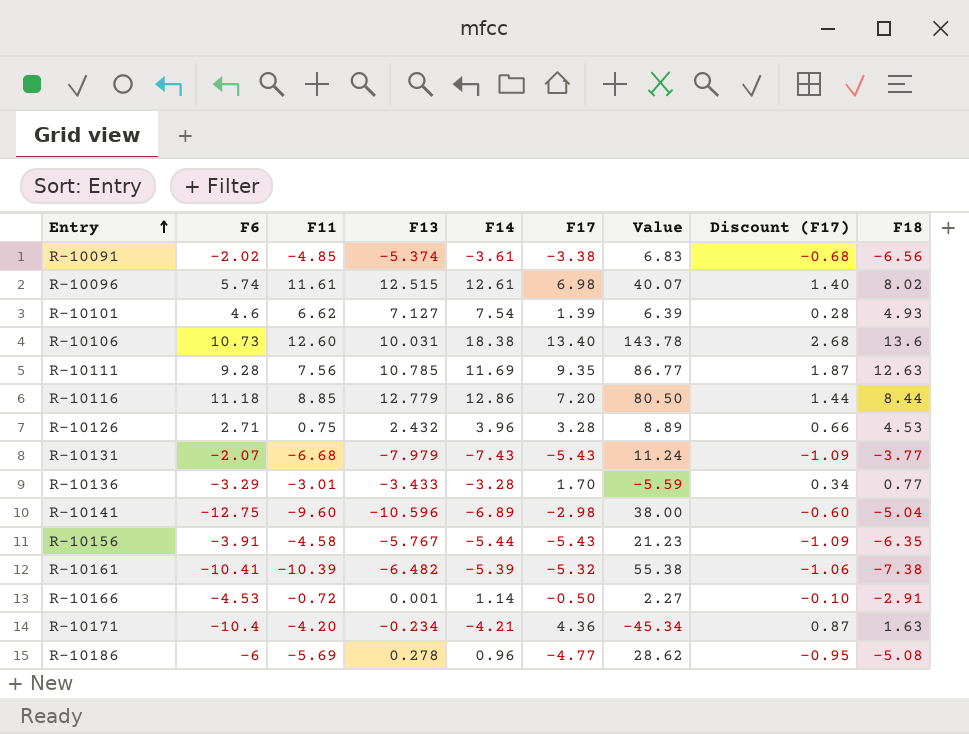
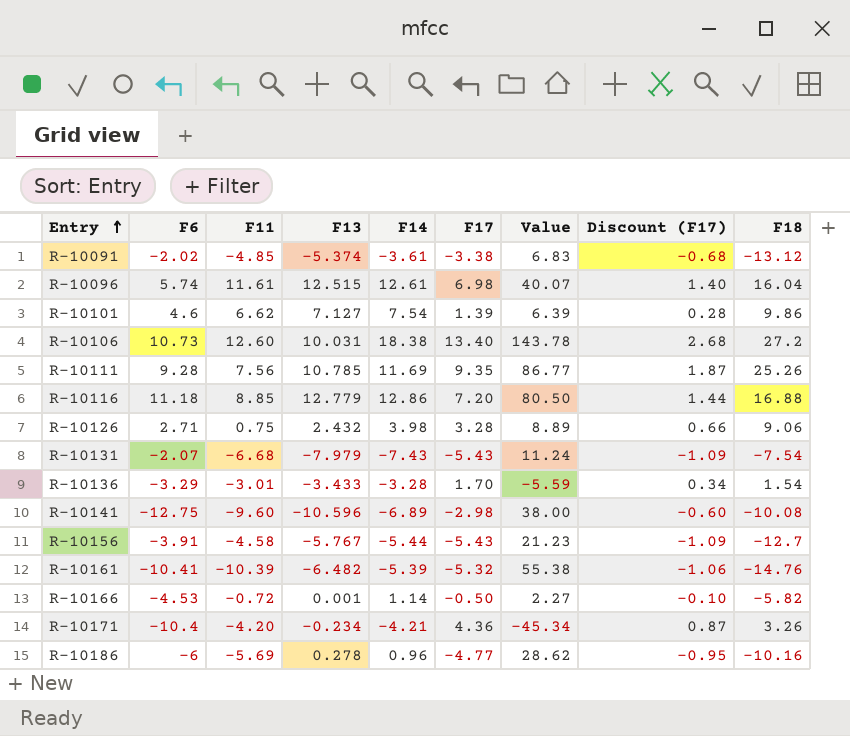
R-10091 | F18: -6.56 -> -13.12
R-10096 | F18: 8.02 -> 16.04
R-10101 | F18: 4.93 -> 9.86
R-10106 | F18: 13.6 -> 27.2
R-10111 | F18: 12.63 -> 25.26
R-10116 | F18: 8.44 -> 16.88
R-10126 | F14: 3.96 -> 3.98
R-10126 | F18: 4.53 -> 9.06
R-10131 | F18: -3.77 -> -7.54
R-10136 | F18: 0.77 -> 1.54
R-10141 | F18: -5.04 -> -10.08
R-10156 | F18: -6.35 -> -12.7
R-10161 | F18: -7.38 -> -14.76
R-10166 | F18: -2.91 -> -5.82
R-10171 | F18: 1.63 -> 3.26
R-10186 | F18: -5.08 -> -10.16

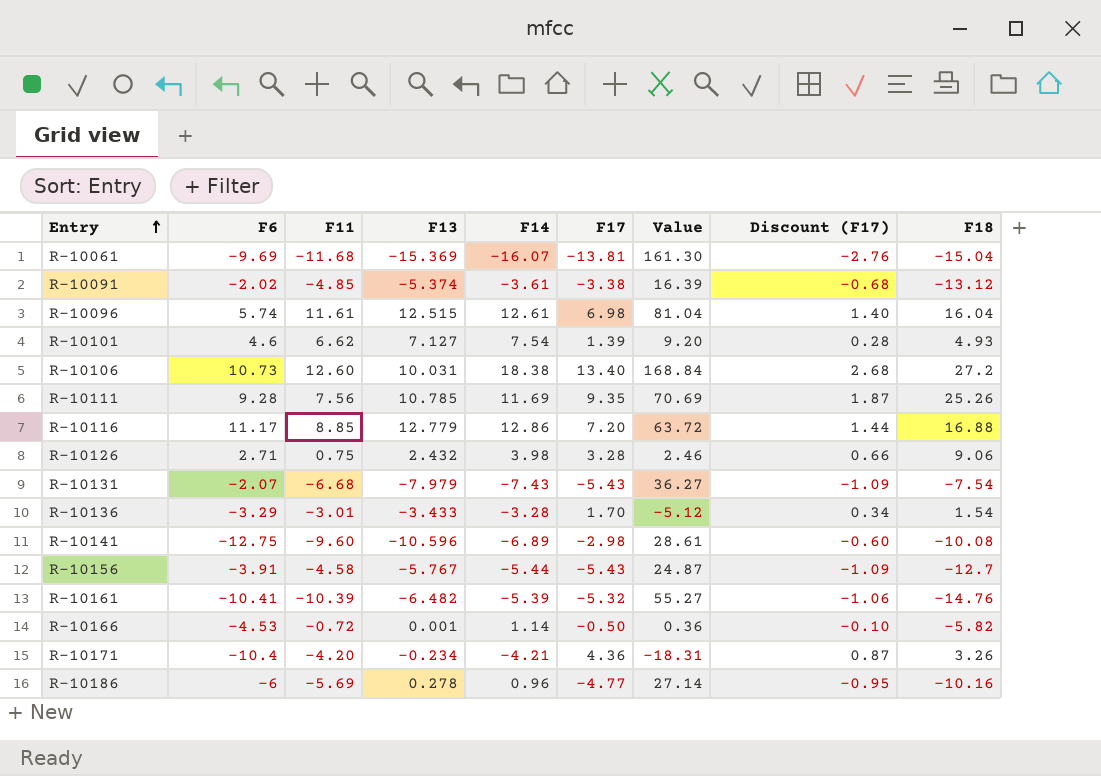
column Value | formula: [F6] * [F17] -> [F11] * [F17]
row R-10061: none -> -9.69 | -11.68 | -15.369 | -16.07 | -13.81 | 161.30 | -2.76 | -15.04
R-10101 | F18: 9.86 -> 4.93
R-10116 | F6: 11.18 -> 11.17

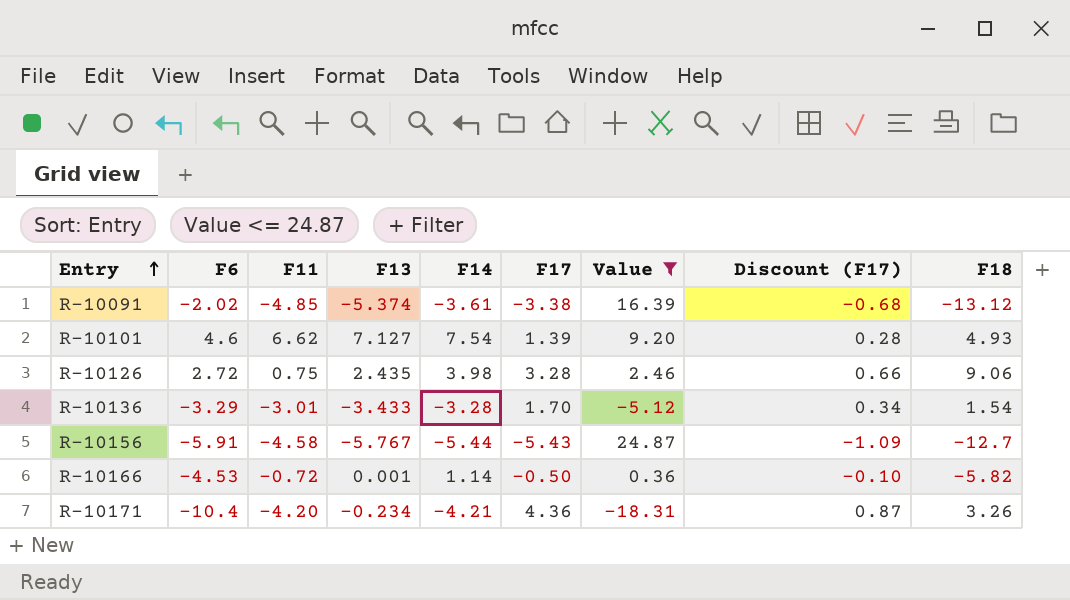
filter: none -> Value <= 24.87
R-10126 | F6: 2.71 -> 2.72
R-10126 | F13: 2.432 -> 2.435
R-10156 | F6: -3.91 -> -5.91

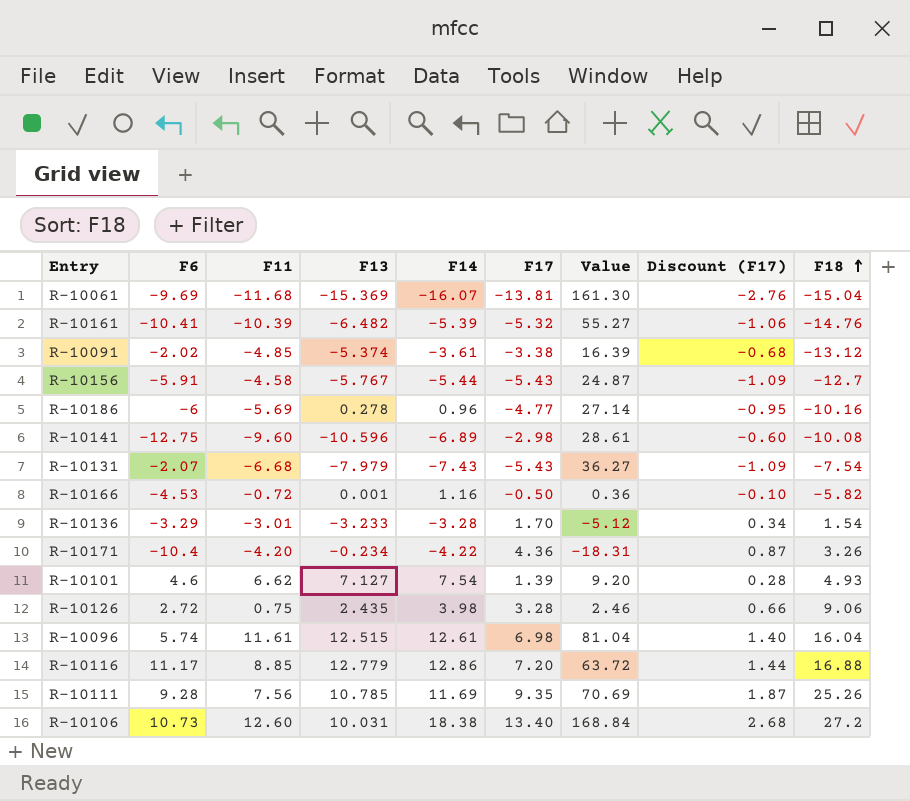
filter: Value <= 24.87 -> none
row order: Entry ascending -> F18 ascending
R-10166 | F14: 1.14 -> 1.16
R-10136 | F13: -3.433 -> -3.233
R-10171 | F14: -4.21 -> -4.22

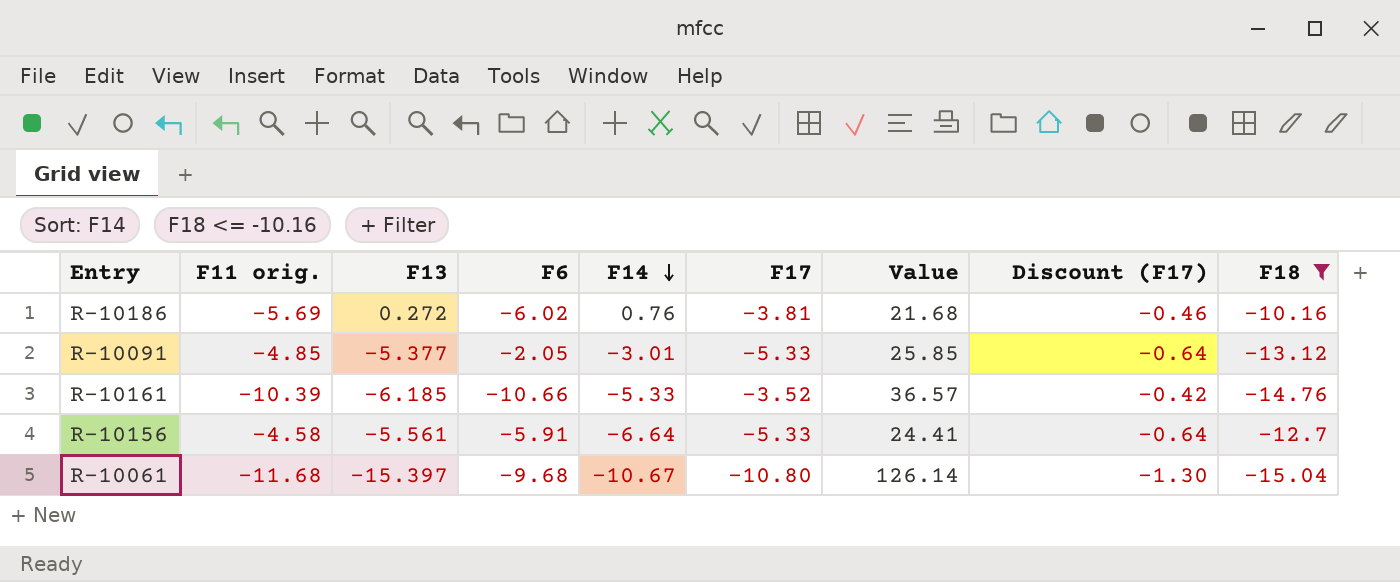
filter: none -> F18 <= -10.16
row order: F18 ascending -> F14 descending
column name: F11 -> F11 orig.
column F6 | position: 2 -> 4
column Discount (F17) | formula: [F17] * 0.2 -> [F17] * 0.12
R-10186 | F13: 0.278 -> 0.272
R-10186 | F6: -6 -> -6.02
R-10186 | F14: 0.96 -> 0.76
R-10186 | F17: -4.77 -> -3.81
R-10186 | Value: 27.14 -> 21.68
R-10091 | F13: -5.374 -> -5.377
R-10091 | F6: -2.02 -> -2.05
R-10091 | F14: -3.61 -> -3.01
R-10091 | F17: -3.38 -> -5.33
R-10091 | Value: 16.39 -> 25.85
R-10161 | F13: -6.482 -> -6.185
R-10161 | F6: -10.41 -> -10.66
R-10161 | F14: -5.39 -> -5.33
R-10161 | F17: -5.32 -> -3.52
R-10161 | Value: 55.27 -> 36.57
R-10156 | F13: -5.767 -> -5.561
R-10156 | F14: -5.44 -> -6.64
R-10156 | F17: -5.43 -> -5.33
R-10156 | Value: 24.87 -> 24.41
R-10061 | F13: -15.369 -> -15.397
R-10061 | F6: -9.69 -> -9.68
R-10061 | F14: -16.07 -> -10.67
R-10061 | F17: -13.81 -> -10.80
R-10061 | Value: 161.30 -> 126.14

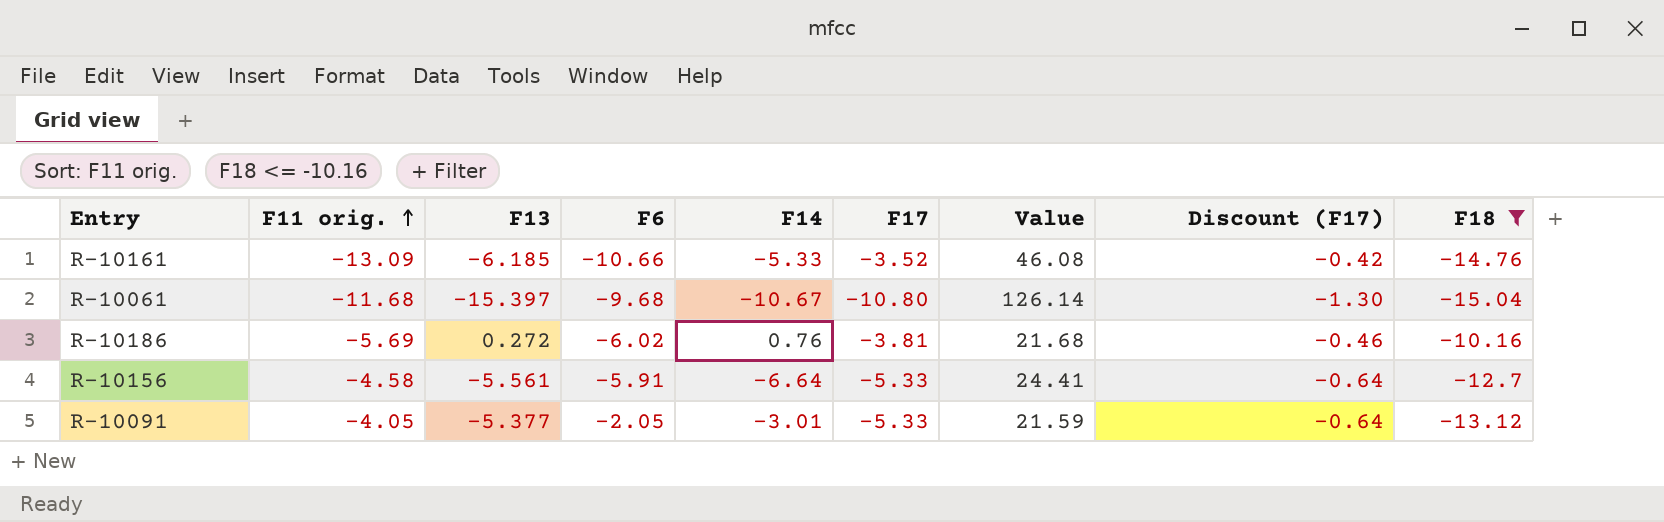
row order: F14 descending -> F11 orig. ascending
R-10161 | F11 orig.: -10.39 -> -13.09
R-10161 | Value: 36.57 -> 46.08
R-10091 | F11 orig.: -4.85 -> -4.05
R-10091 | Value: 25.85 -> 21.59

